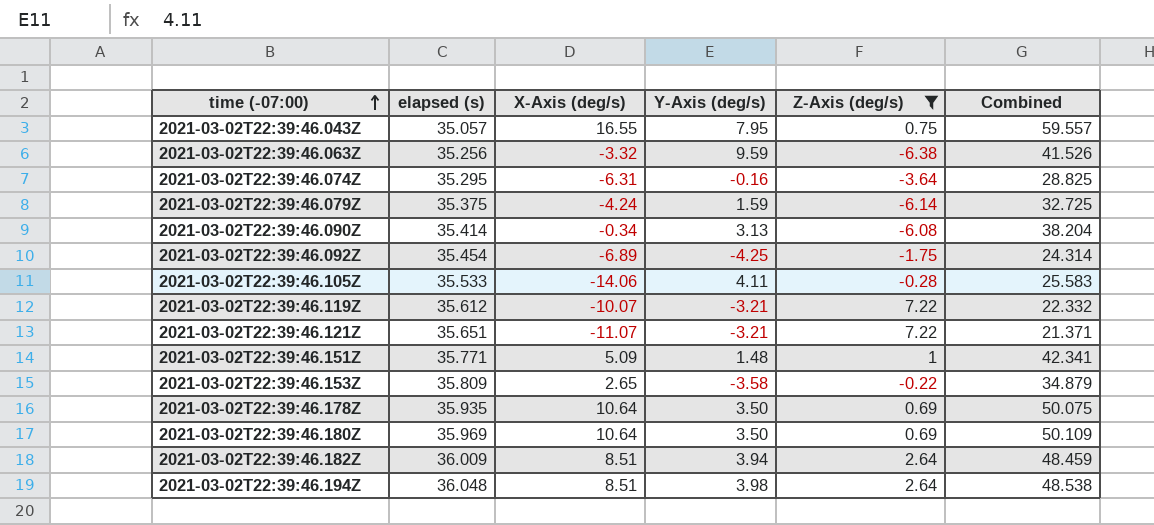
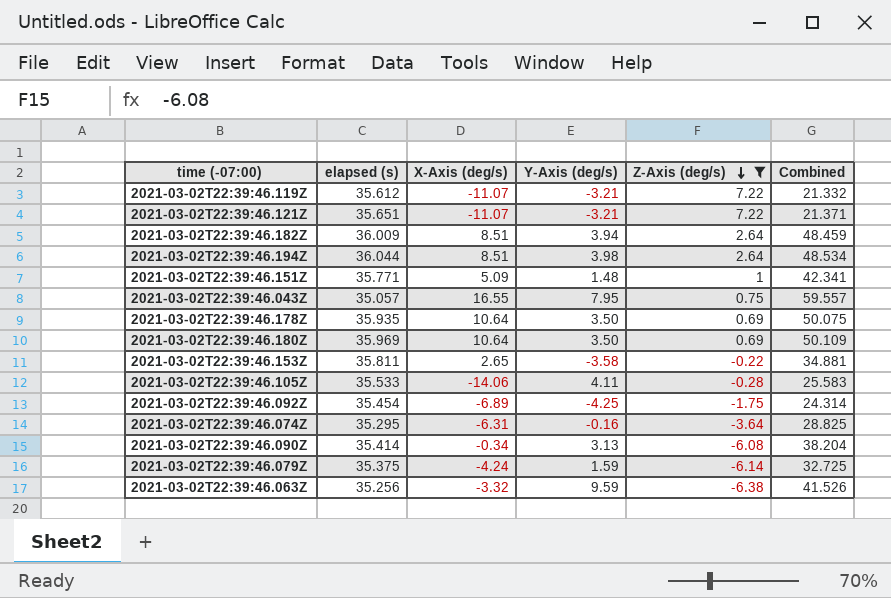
row order: time (-07:00) ascending -> Z-Axis (deg/s) descending
2021-03-02T22:39:46.119Z | X-Axis (deg/s): -10.07 -> -11.07
2021-03-02T22:39:46.119Z | Combined: 22.332 -> 21.332
2021-03-02T22:39:46.194Z | elapsed (s): 36.048 -> 36.044
2021-03-02T22:39:46.194Z | Combined: 48.538 -> 48.534
2021-03-02T22:39:46.153Z | elapsed (s): 35.809 -> 35.811
2021-03-02T22:39:46.153Z | Combined: 34.879 -> 34.881

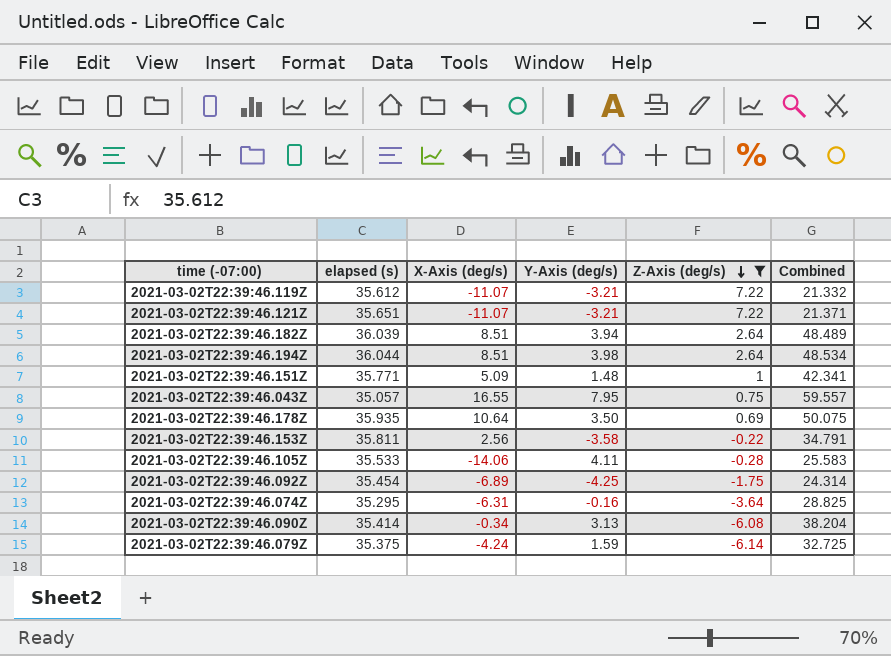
row 2021-03-02T22:39:46.180Z: 35.969 | 10.64 | 3.50 | 0.69 | 50.109 -> none
row 2021-03-02T22:39:46.063Z: 35.256 | -3.32 | 9.59 | -6.38 | 41.526 -> none
2021-03-02T22:39:46.182Z | elapsed (s): 36.009 -> 36.039
2021-03-02T22:39:46.182Z | Combined: 48.459 -> 48.489
2021-03-02T22:39:46.153Z | X-Axis (deg/s): 2.65 -> 2.56
2021-03-02T22:39:46.153Z | Combined: 34.881 -> 34.791

